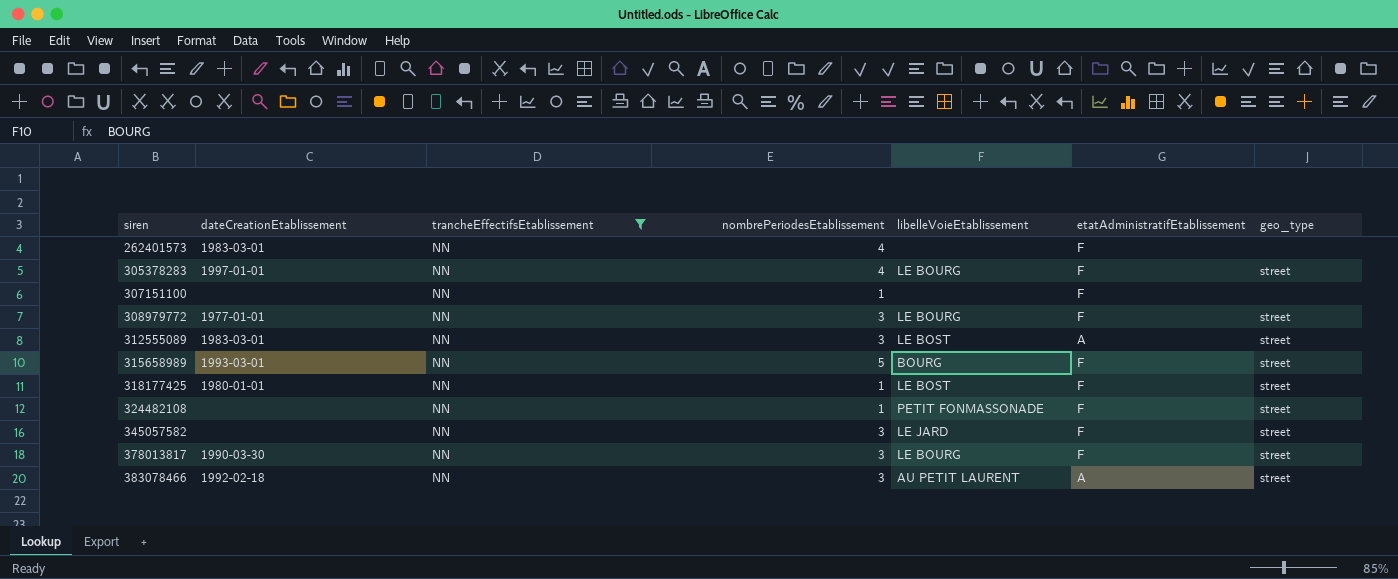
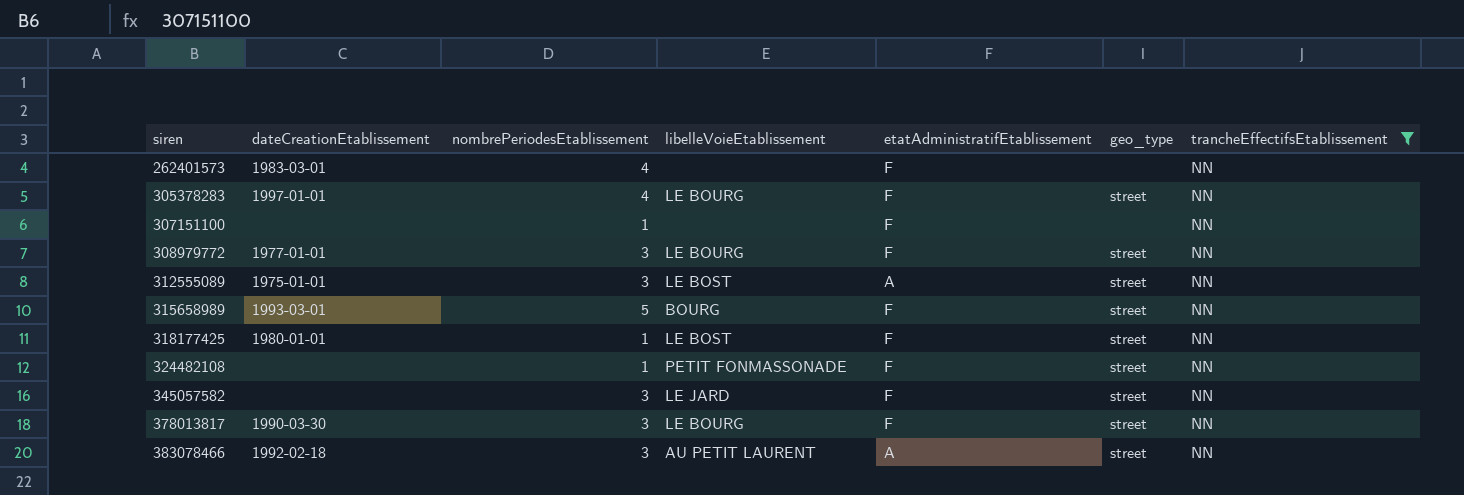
column trancheEffectifsEtablissement | position: 3 -> 7
312555089 | dateCreationEtablissement: 1983-03-01 -> 1975-01-01

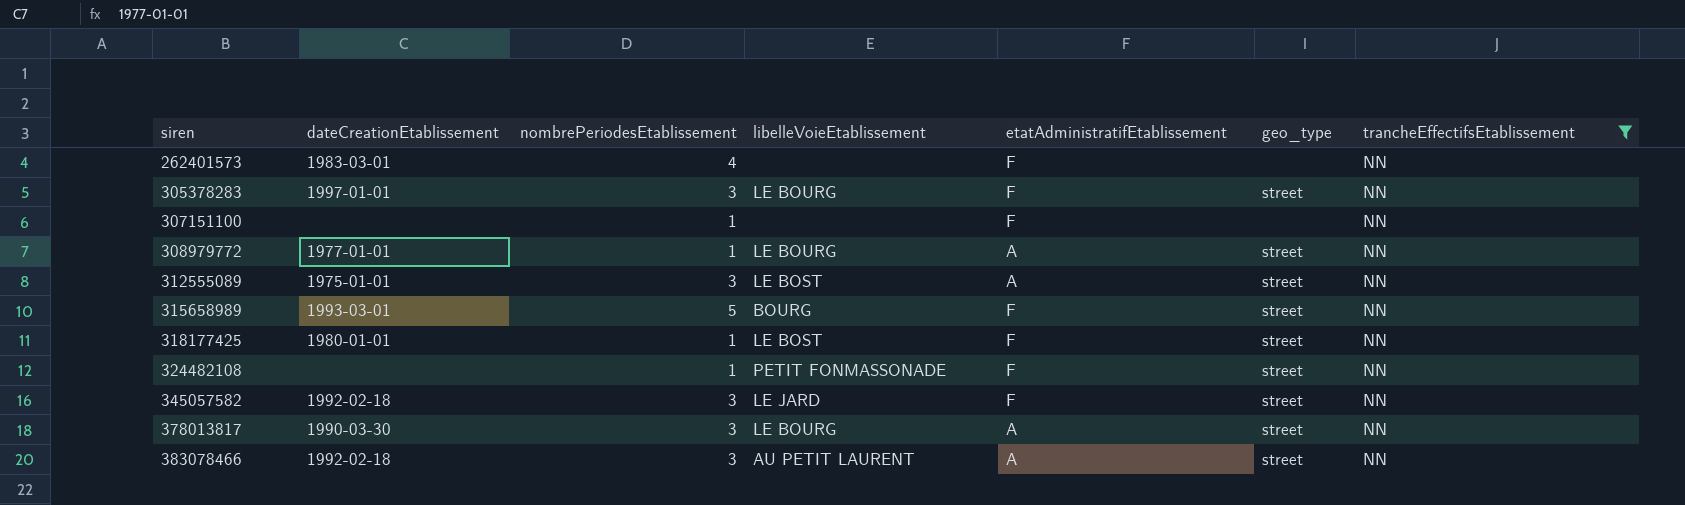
305378283 | nombrePeriodesEtablissement: 4 -> 3
308979772 | nombrePeriodesEtablissement: 3 -> 1
308979772 | etatAdministratifEtablissement: F -> A
345057582 | dateCreationEtablissement: none -> 1992-02-18
378013817 | etatAdministratifEtablissement: F -> A

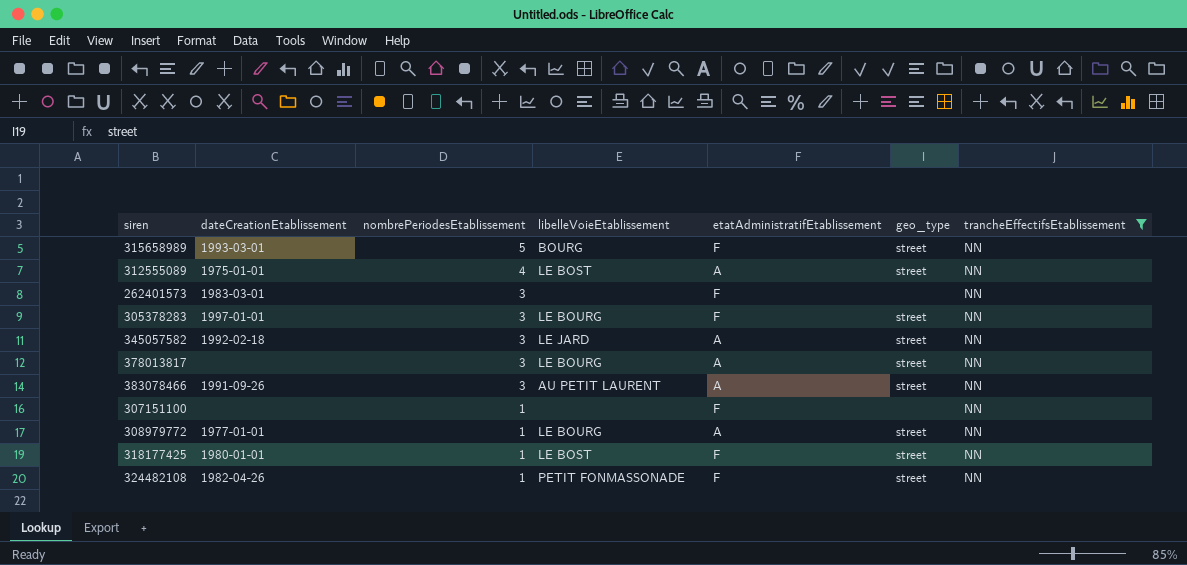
row order: siren ascending -> nombrePeriodesEtablissement descending
312555089 | nombrePeriodesEtablissement: 3 -> 4
262401573 | nombrePeriodesEtablissement: 4 -> 3
345057582 | etatAdministratifEtablissement: F -> A
378013817 | dateCreationEtablissement: 1990-03-30 -> none
383078466 | dateCreationEtablissement: 1992-02-18 -> 1991-09-26
324482108 | dateCreationEtablissement: none -> 1982-04-26

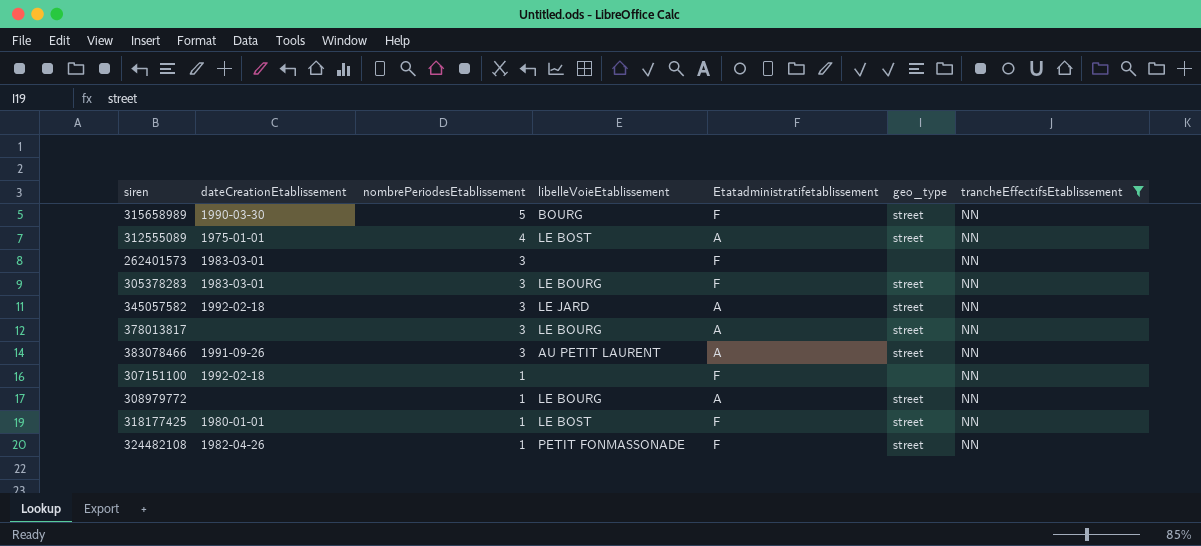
column name: etatAdministratifEtablissement -> Etatadministratifetablissement
315658989 | dateCreationEtablissement: 1993-03-01 -> 1990-03-30
305378283 | dateCreationEtablissement: 1997-01-01 -> 1983-03-01
307151100 | dateCreationEtablissement: none -> 1992-02-18
308979772 | dateCreationEtablissement: 1977-01-01 -> none

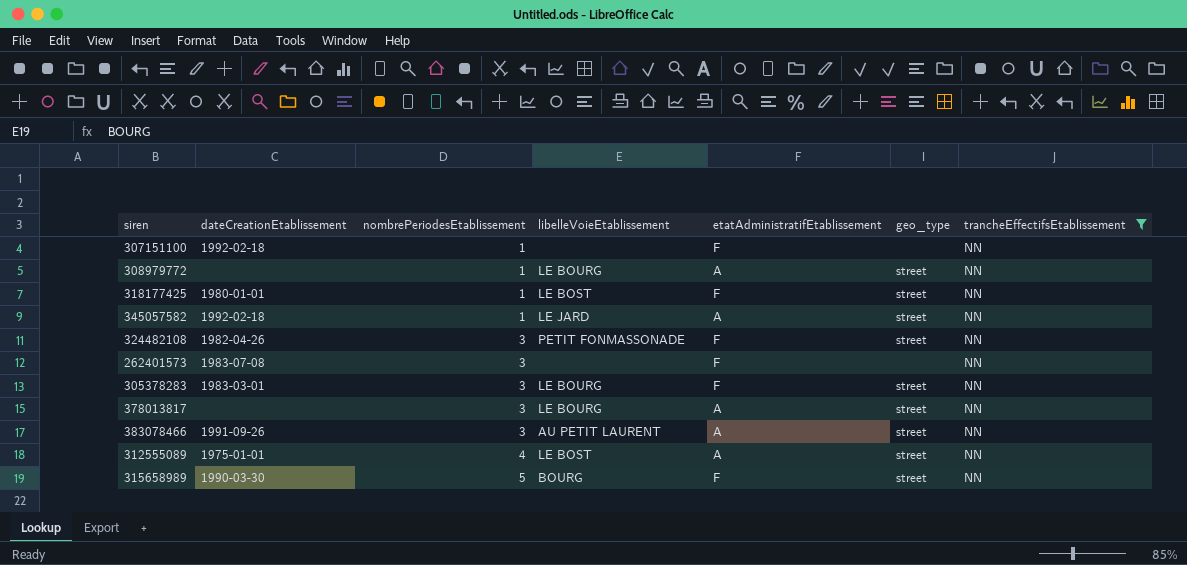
row order: nombrePeriodesEtablissement descending -> nombrePeriodesEtablissement ascending
column name: Etatadministratifetablissement -> etatAdministratifEtablissement
345057582 | nombrePeriodesEtablissement: 3 -> 1
324482108 | nombrePeriodesEtablissement: 1 -> 3
262401573 | dateCreationEtablissement: 1983-03-01 -> 1983-07-08

